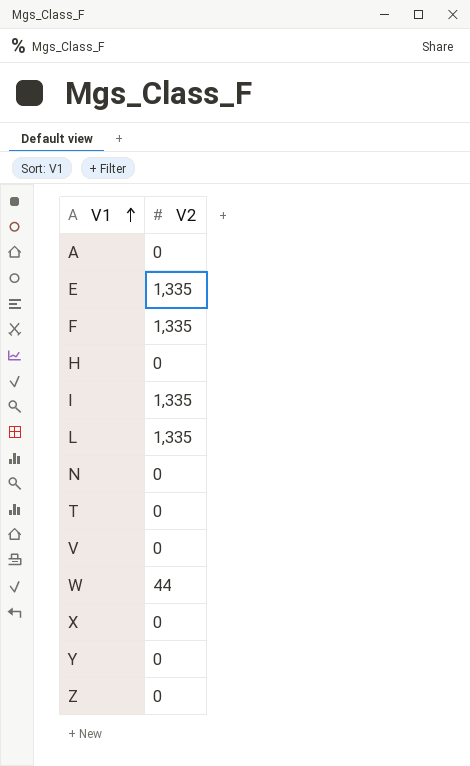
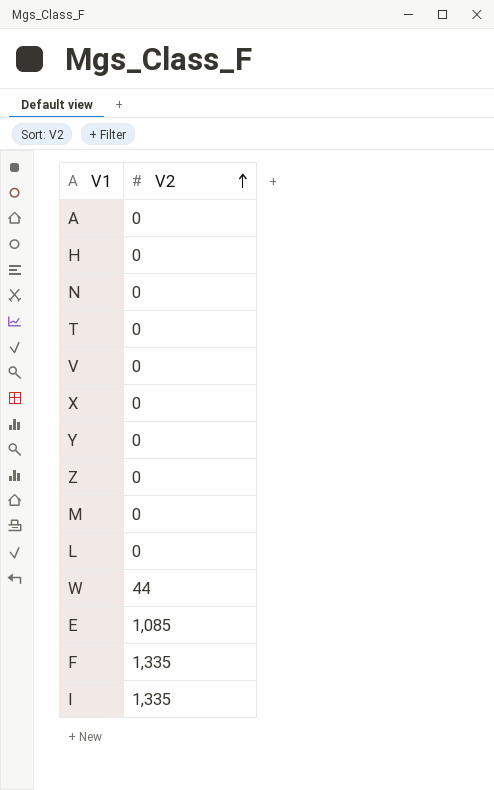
row order: V1 ascending -> V2 ascending
row M: none -> 0
L | V2: 1,335 -> 0
E | V2: 1,335 -> 1,085

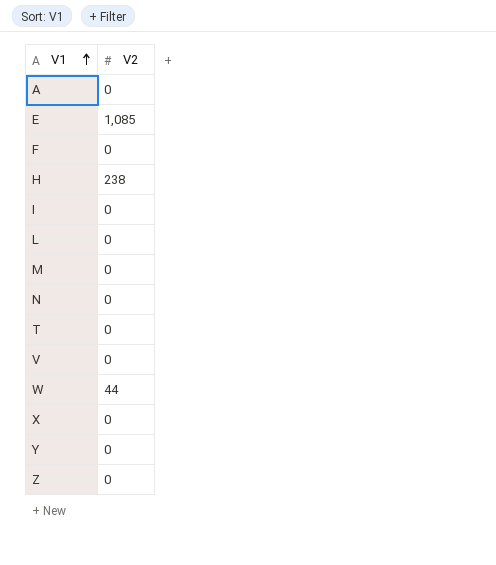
row order: V2 ascending -> V1 ascending
F | V2: 1,335 -> 0
H | V2: 0 -> 238
I | V2: 1,335 -> 0

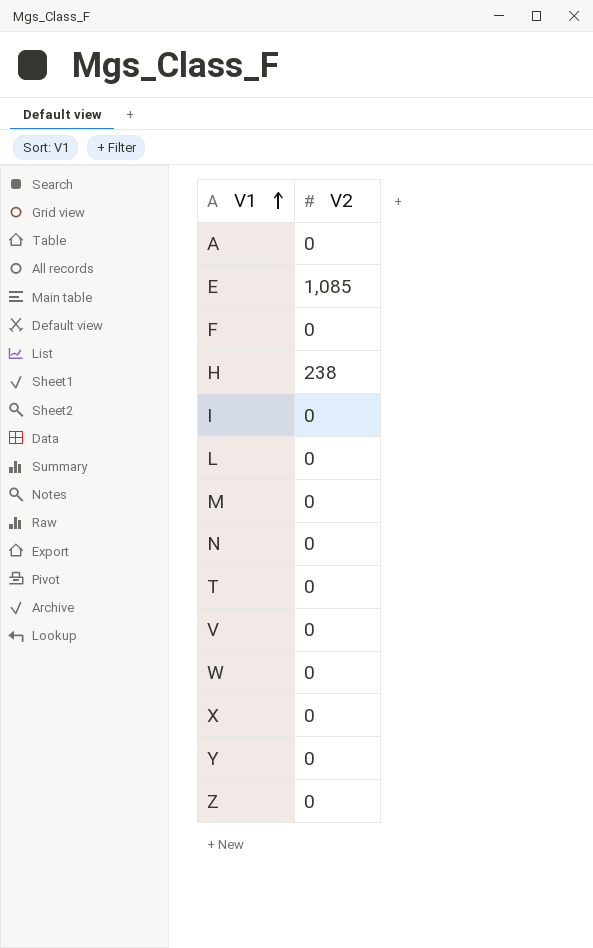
W | V2: 44 -> 0

